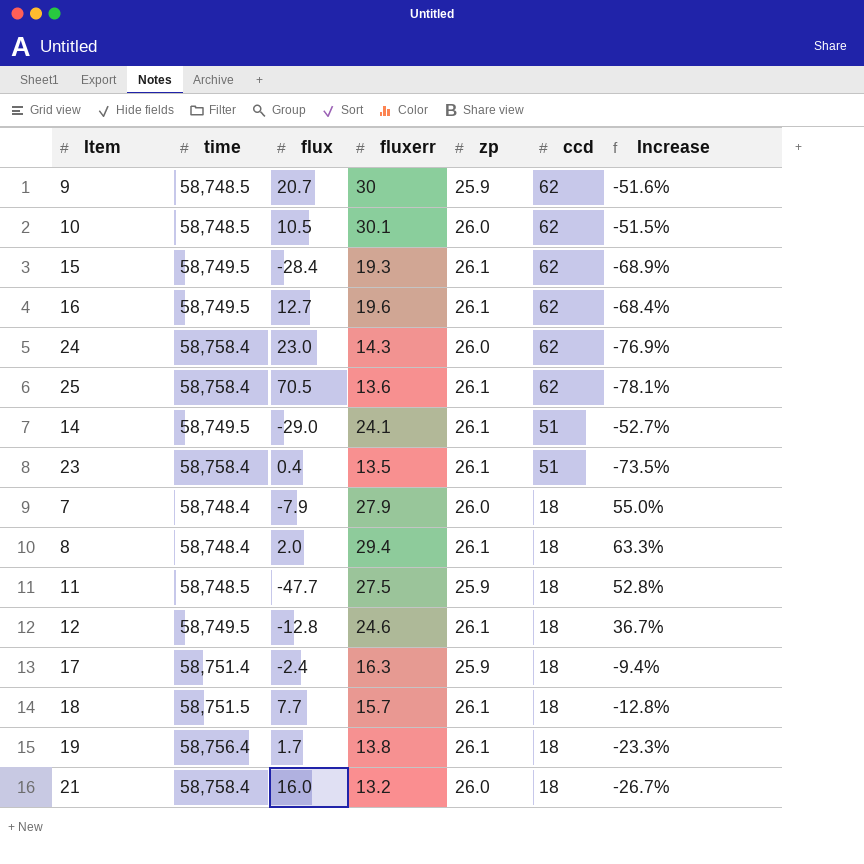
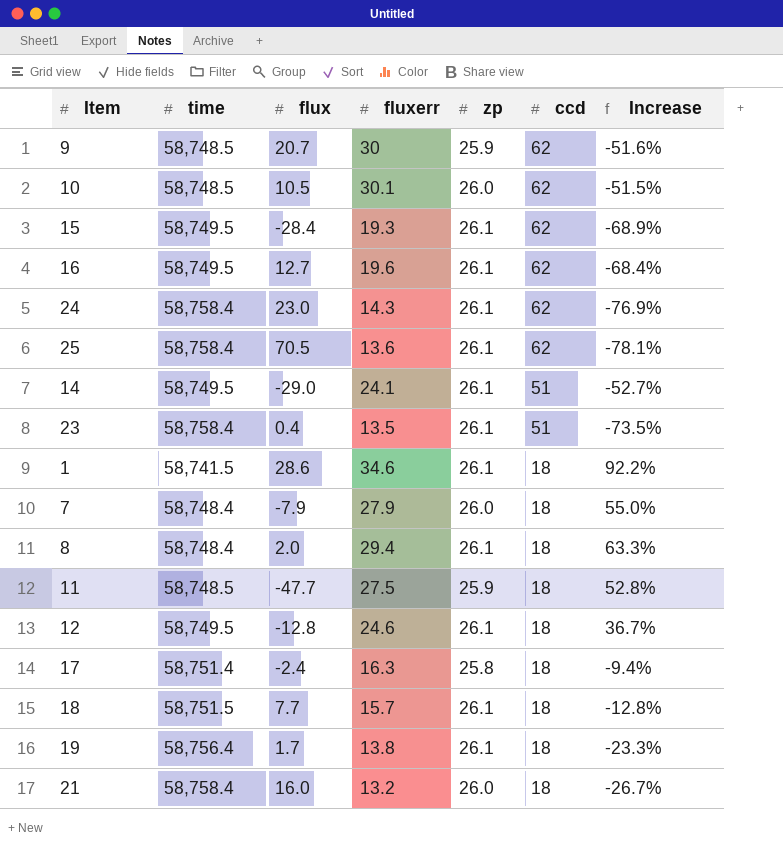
24 | zp: 26.0 -> 26.1
row 1: none -> 58,741.5 | 28.6 | 34.6 | 26.1 | 18 | 92.2%
17 | zp: 25.9 -> 25.8

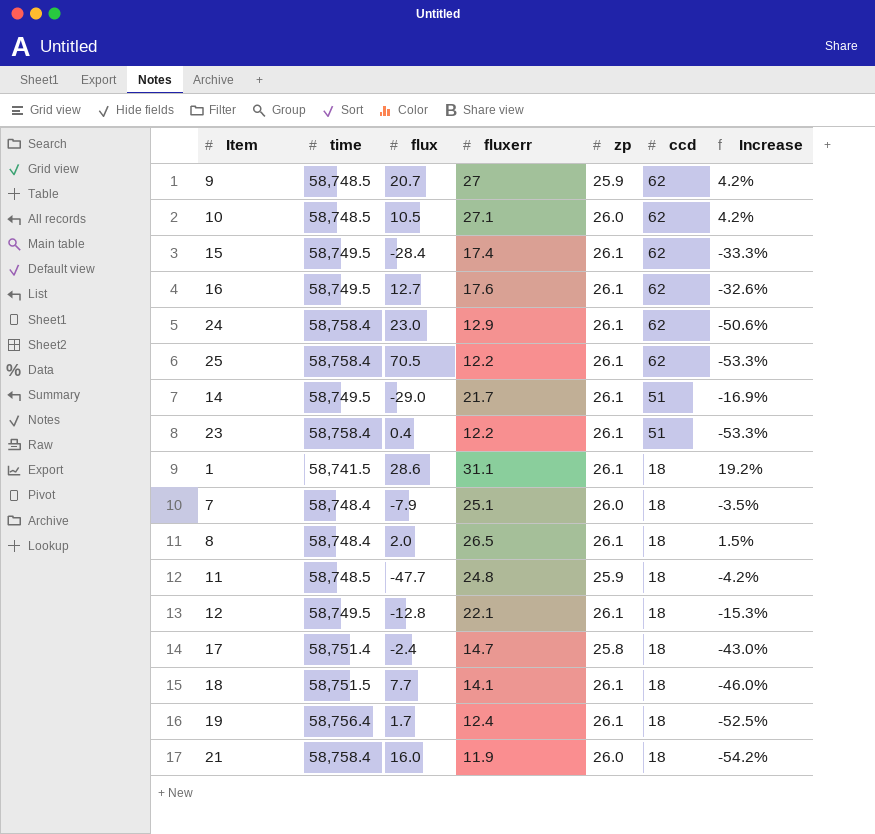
column Increase | formula: ([fluxerr] - [ccd]) / [ccd] -> ([fluxerr] - [zp]) / [zp]
9 | fluxerr: 30 -> 27
10 | fluxerr: 30.1 -> 27.1
15 | fluxerr: 19.3 -> 17.4
16 | fluxerr: 19.6 -> 17.6
24 | fluxerr: 14.3 -> 12.9
25 | fluxerr: 13.6 -> 12.2
14 | fluxerr: 24.1 -> 21.7
23 | fluxerr: 13.5 -> 12.2
1 | fluxerr: 34.6 -> 31.1
7 | fluxerr: 27.9 -> 25.1
8 | fluxerr: 29.4 -> 26.5
11 | fluxerr: 27.5 -> 24.8
12 | fluxerr: 24.6 -> 22.1
17 | fluxerr: 16.3 -> 14.7
18 | fluxerr: 15.7 -> 14.1
19 | fluxerr: 13.8 -> 12.4
21 | fluxerr: 13.2 -> 11.9

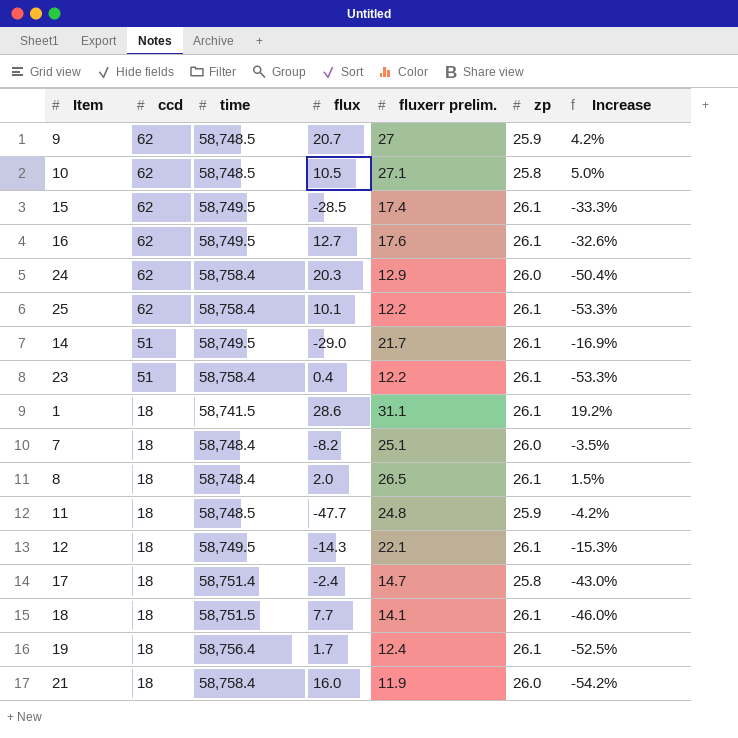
column ccd | position: 6 -> 2
column name: fluxerr -> fluxerr prelim.
10 | zp: 26.0 -> 25.8
10 | Increase: 4.2% -> 5.0%
15 | flux: -28.4 -> -28.5
24 | flux: 23.0 -> 20.3
24 | zp: 26.1 -> 26.0
24 | Increase: -50.6% -> -50.4%
25 | flux: 70.5 -> 10.1
7 | flux: -7.9 -> -8.2
12 | flux: -12.8 -> -14.3

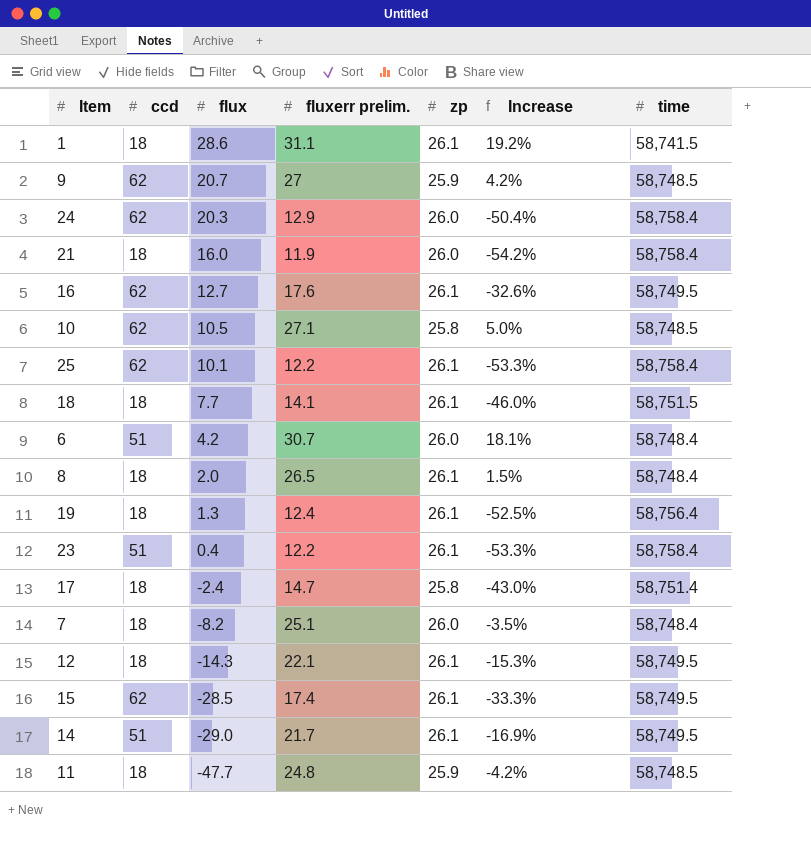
row order: ccd descending -> flux descending
column time | position: 3 -> 7
row 6: none -> 51 | 4.2 | 30.7 | 26.0 | 18.1% | 58,748.4
19 | flux: 1.7 -> 1.3

